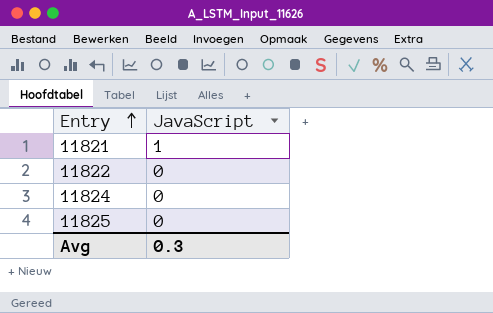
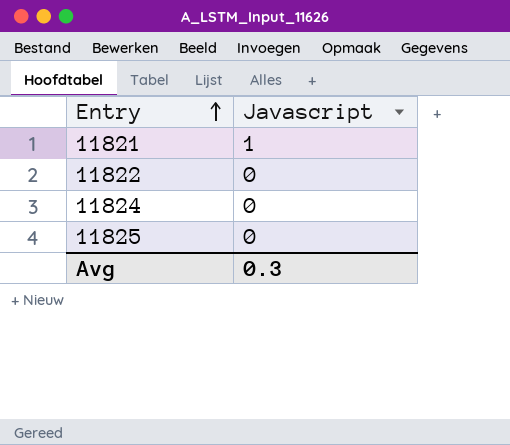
column name: JavaScript -> Javascript

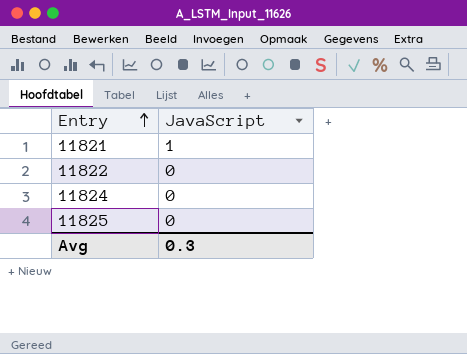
column name: Javascript -> JavaScript

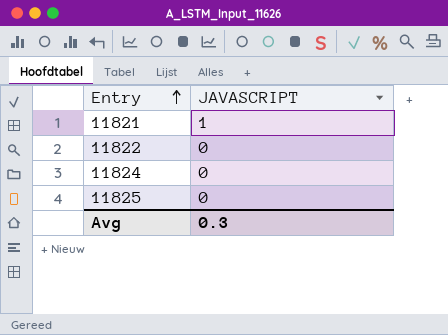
column name: JavaScript -> JAVASCRIPT

